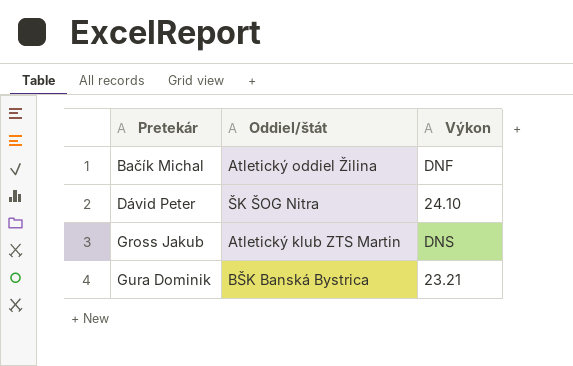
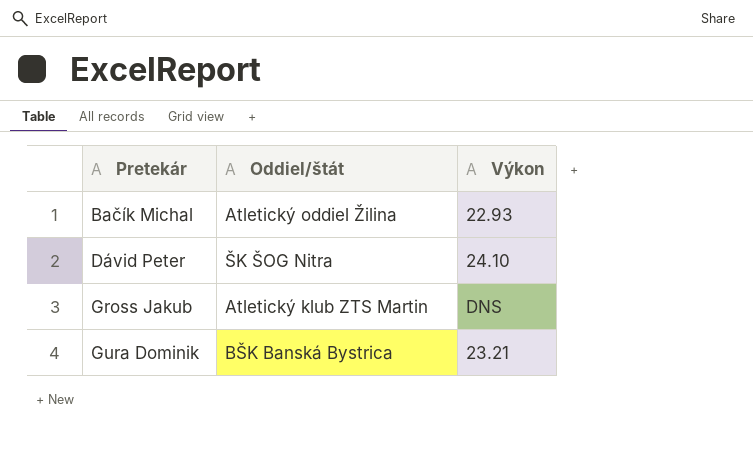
Bačík Michal | Výkon: DNF -> 22.93

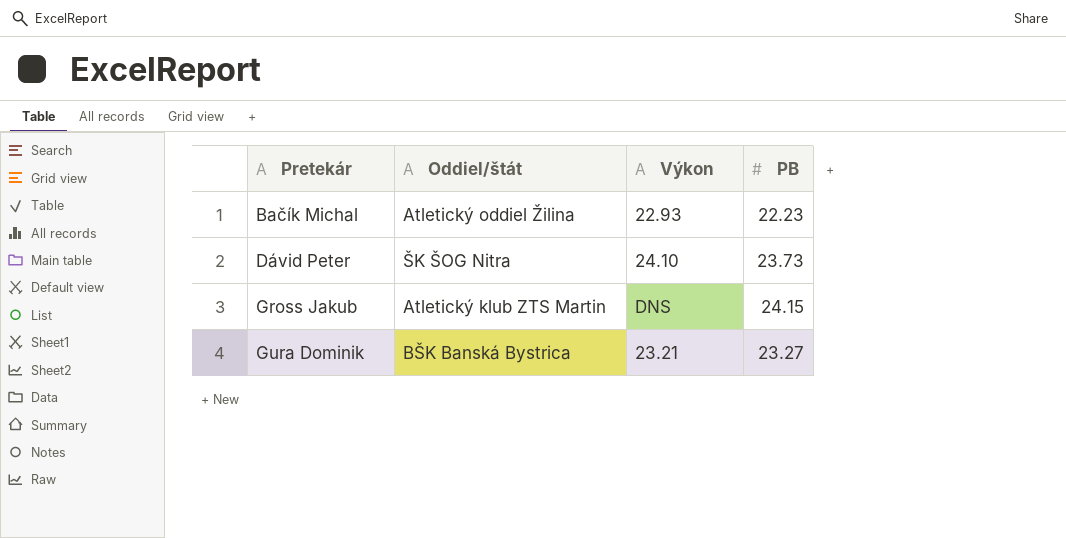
column PB | position: none -> 4

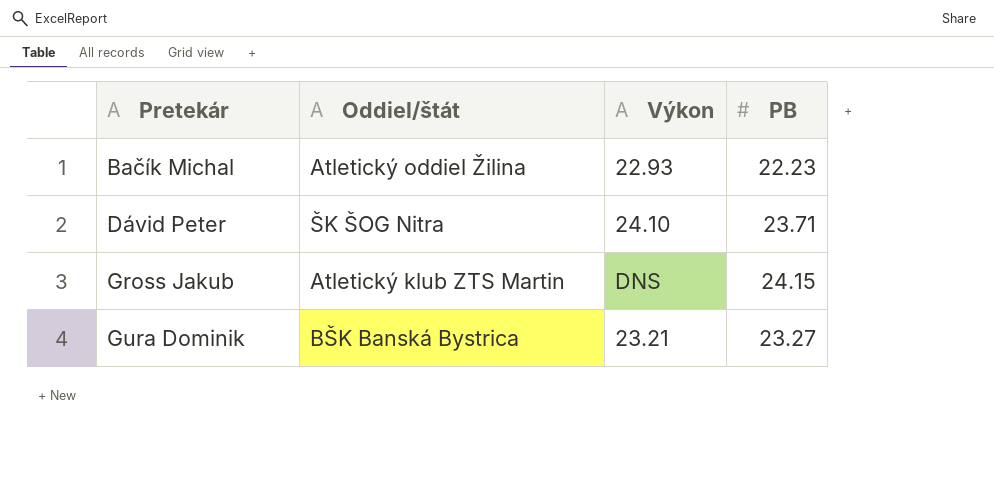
Dávid Peter | PB: 23.73 -> 23.71

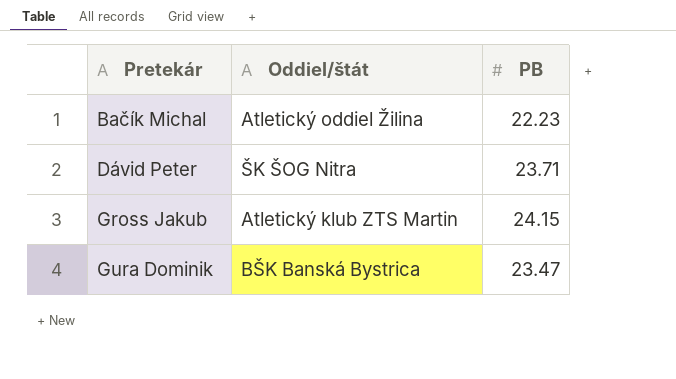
column Výkon | position: 3 -> none
Gura Dominik | PB: 23.27 -> 23.47

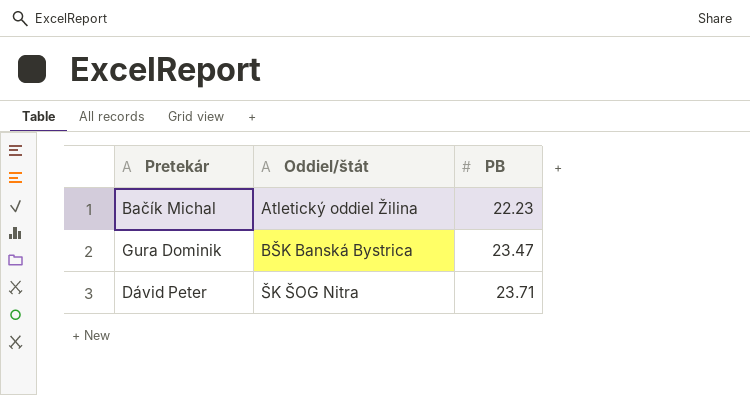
row order: Pretekár ascending -> Oddiel/štát ascending
row Gross Jakub: Atletický klub ZTS Martin | 24.15 -> none

